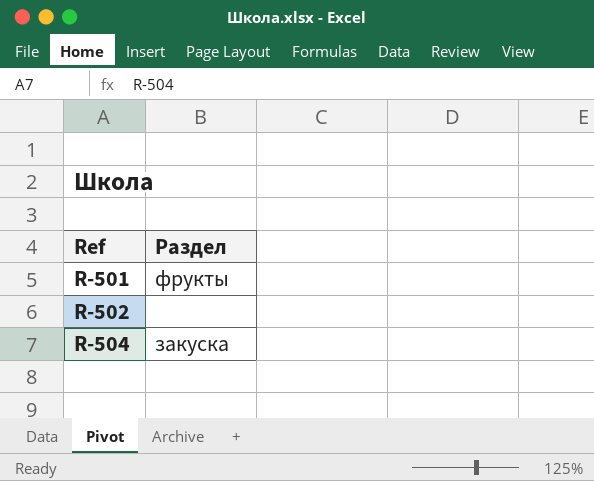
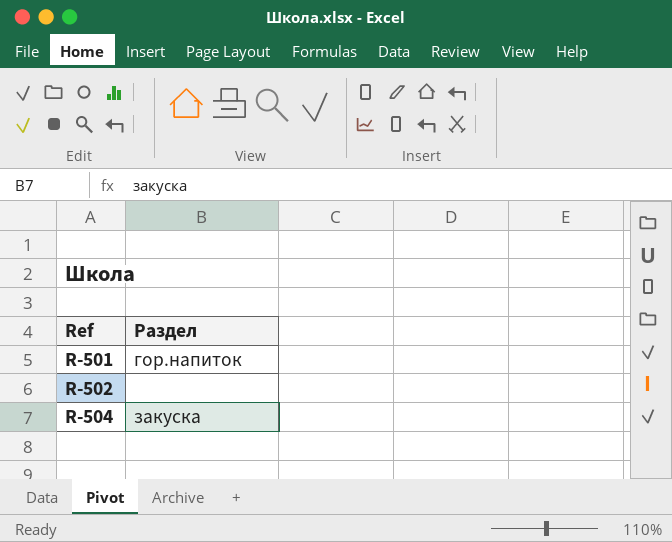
R-501 | Раздел: фрукты -> гор.напиток

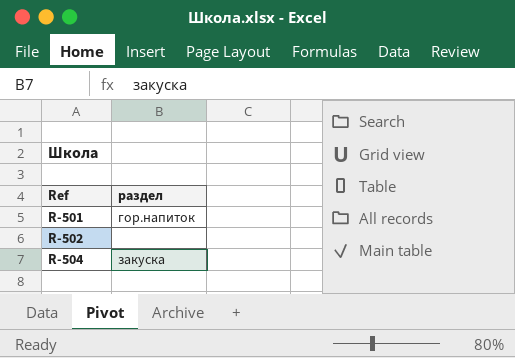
column name: Раздел -> раздел

